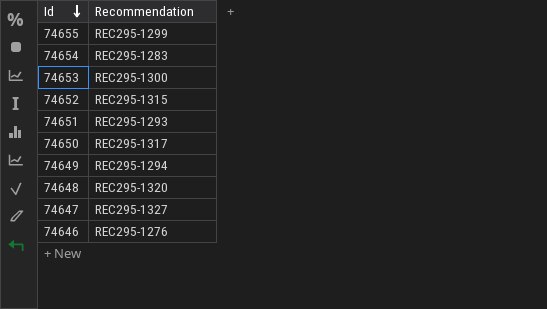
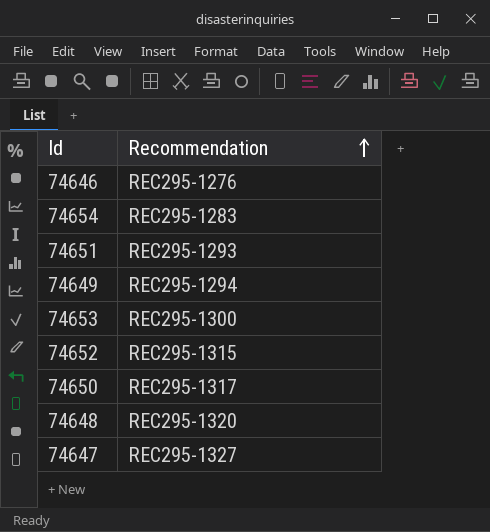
row order: Id descending -> Recommendation ascending
row 74655: REC295-1299 -> none

